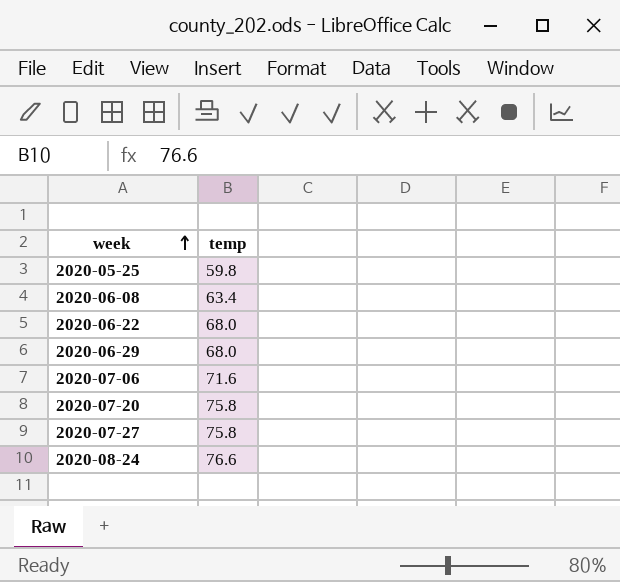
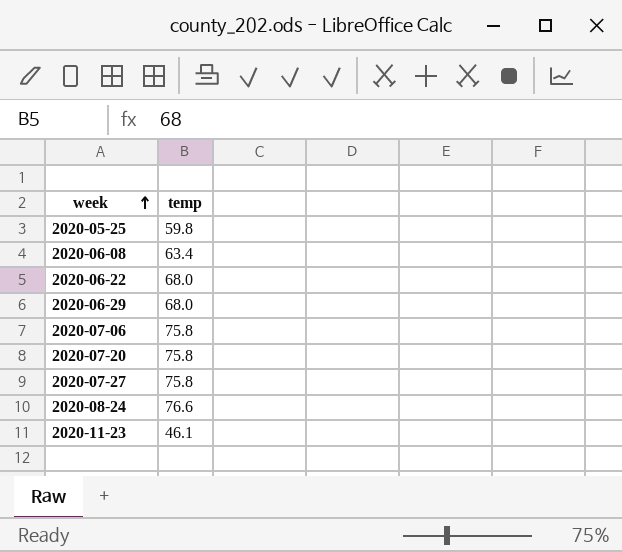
2020-07-06 | temp: 71.6 -> 75.8
row 2020-11-23: none -> 46.1

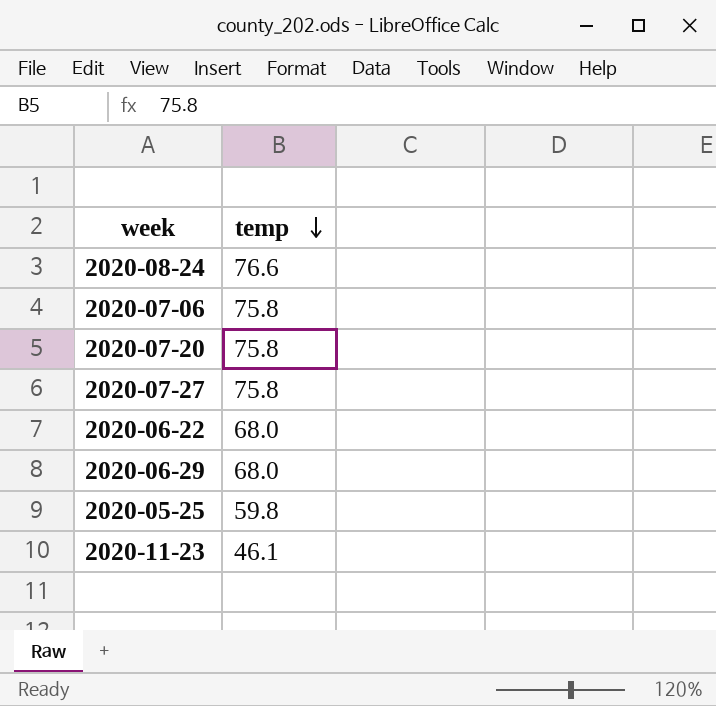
row order: week ascending -> temp descending
row 2020-06-08: 63.4 -> none

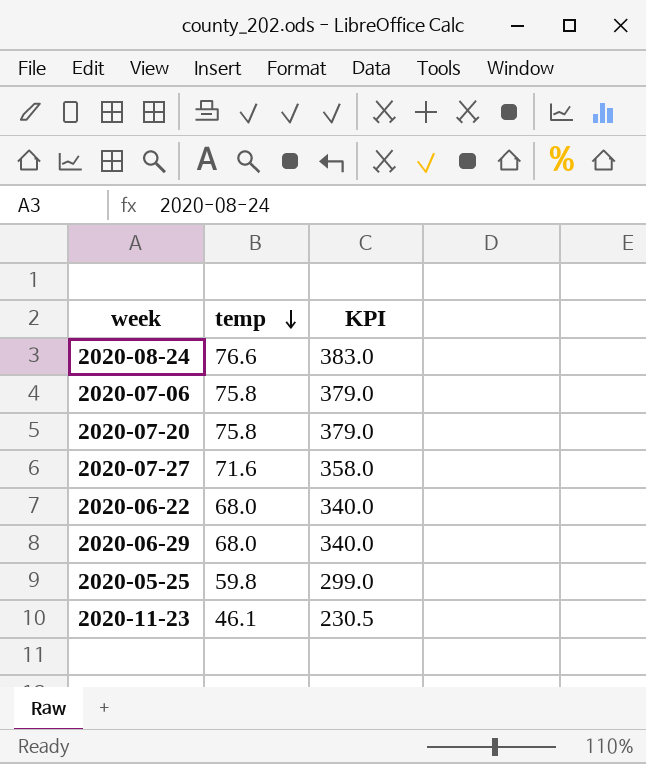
column KPI | formula: none -> [temp] * 5
2020-07-27 | temp: 75.8 -> 71.6

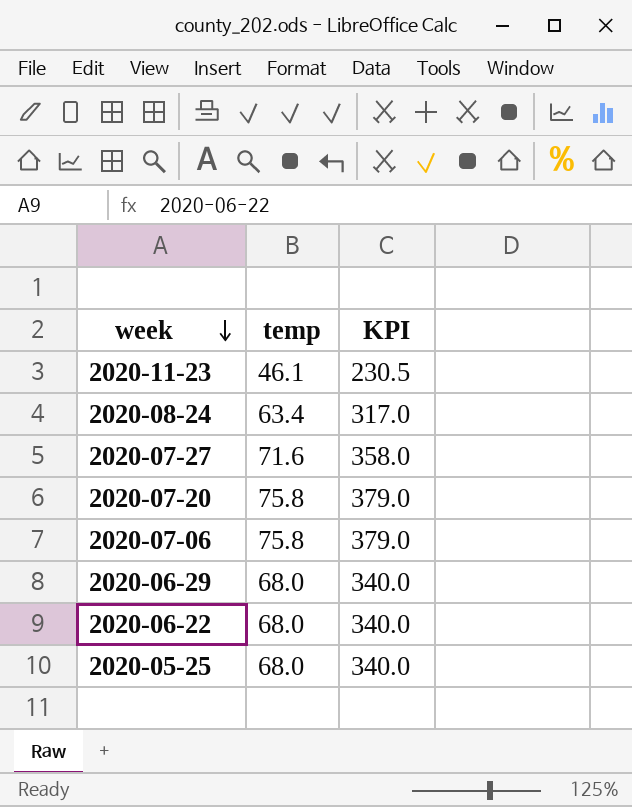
row order: temp descending -> week descending
2020-08-24 | temp: 76.6 -> 63.4
2020-08-24 | KPI: 383.0 -> 317.0
2020-05-25 | temp: 59.8 -> 68.0
2020-05-25 | KPI: 299.0 -> 340.0

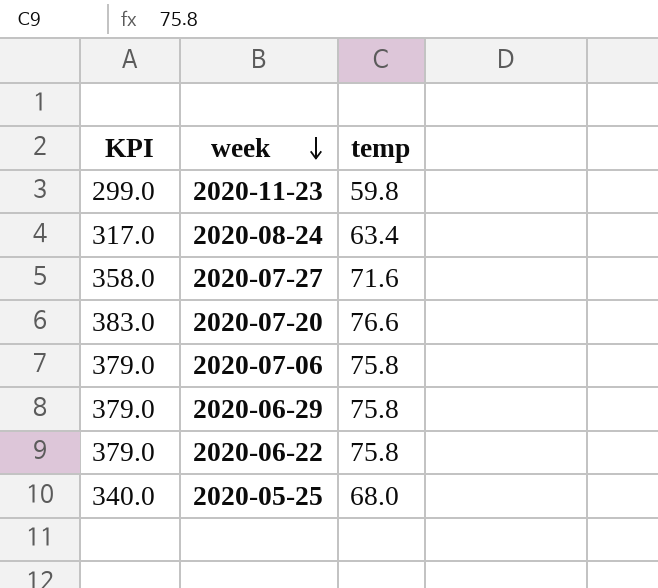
column KPI | position: 3 -> 1
2020-11-23 | KPI: 230.5 -> 299.0
2020-11-23 | temp: 46.1 -> 59.8
2020-07-20 | KPI: 379.0 -> 383.0
2020-07-20 | temp: 75.8 -> 76.6
2020-06-29 | KPI: 340.0 -> 379.0
2020-06-29 | temp: 68.0 -> 75.8
2020-06-22 | KPI: 340.0 -> 379.0
2020-06-22 | temp: 68.0 -> 75.8

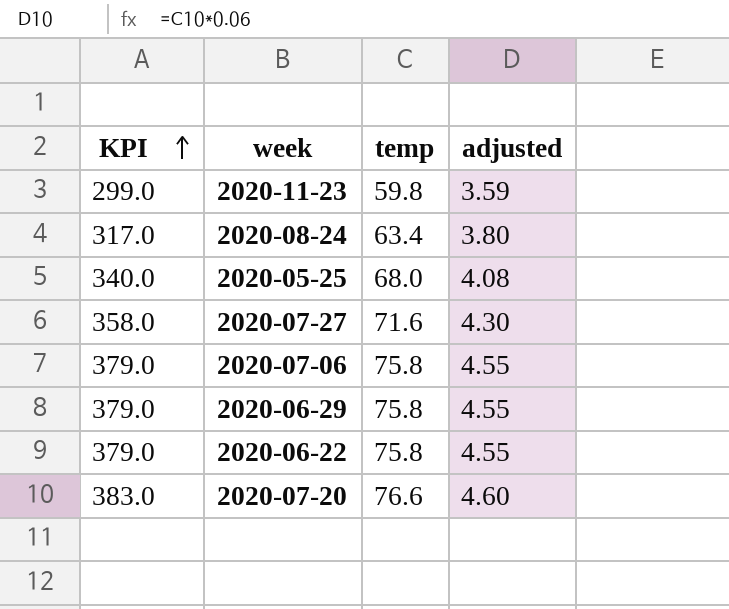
row order: week descending -> KPI ascending
column adjusted | formula: none -> [temp] * 0.06

